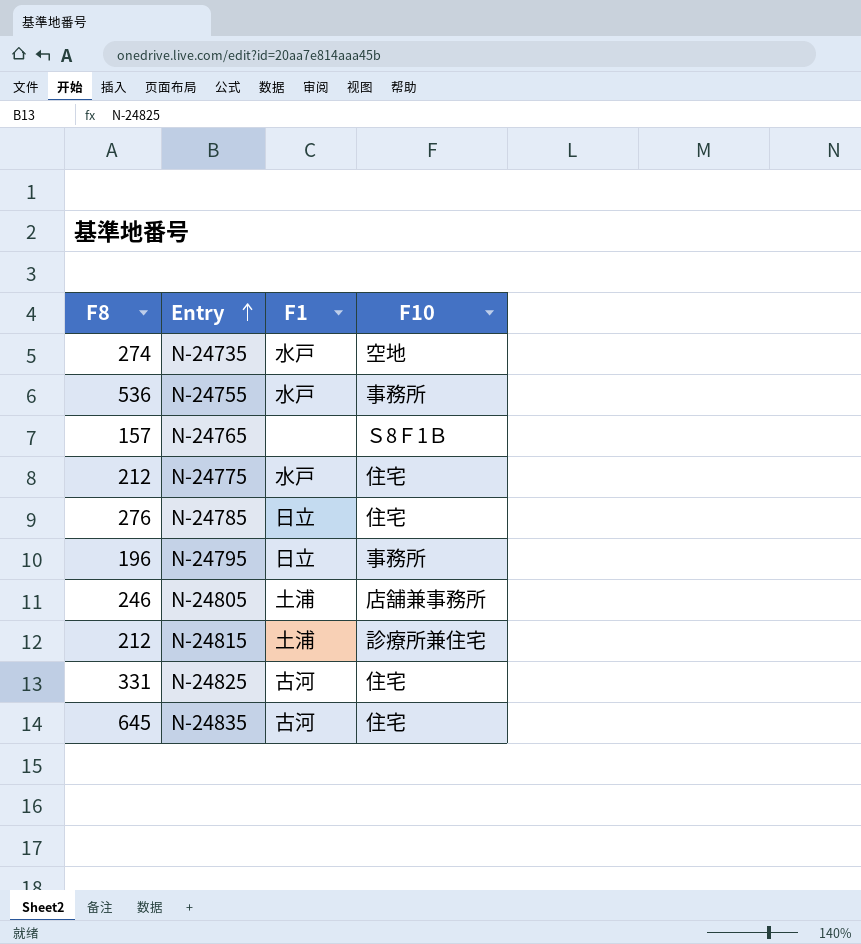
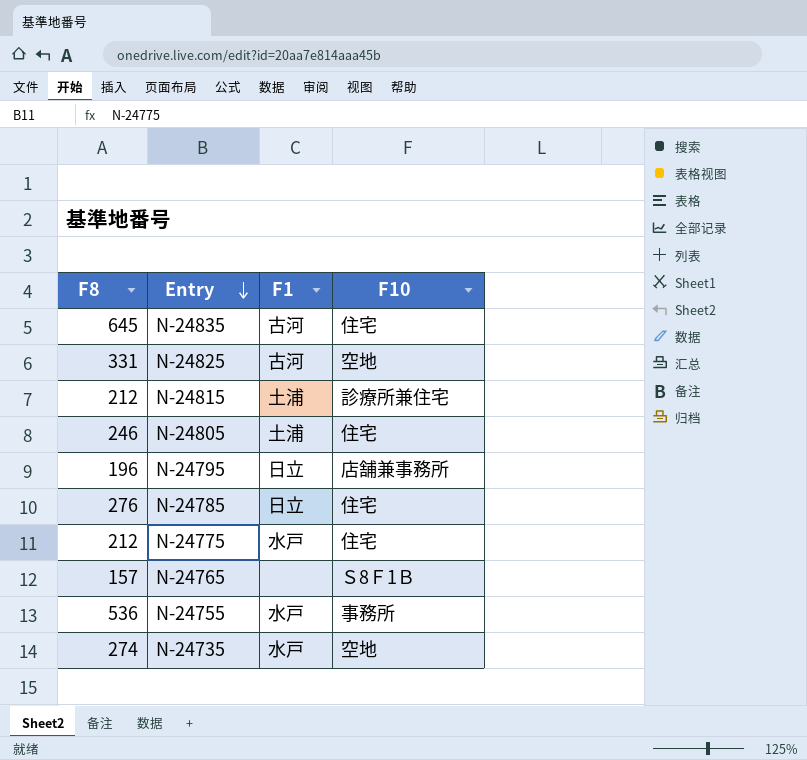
row order: Entry ascending -> Entry descending
N-24825 | F10: 住宅 -> 空地
N-24805 | F10: 店舗兼事務所 -> 住宅
N-24795 | F10: 事務所 -> 店舗兼事務所

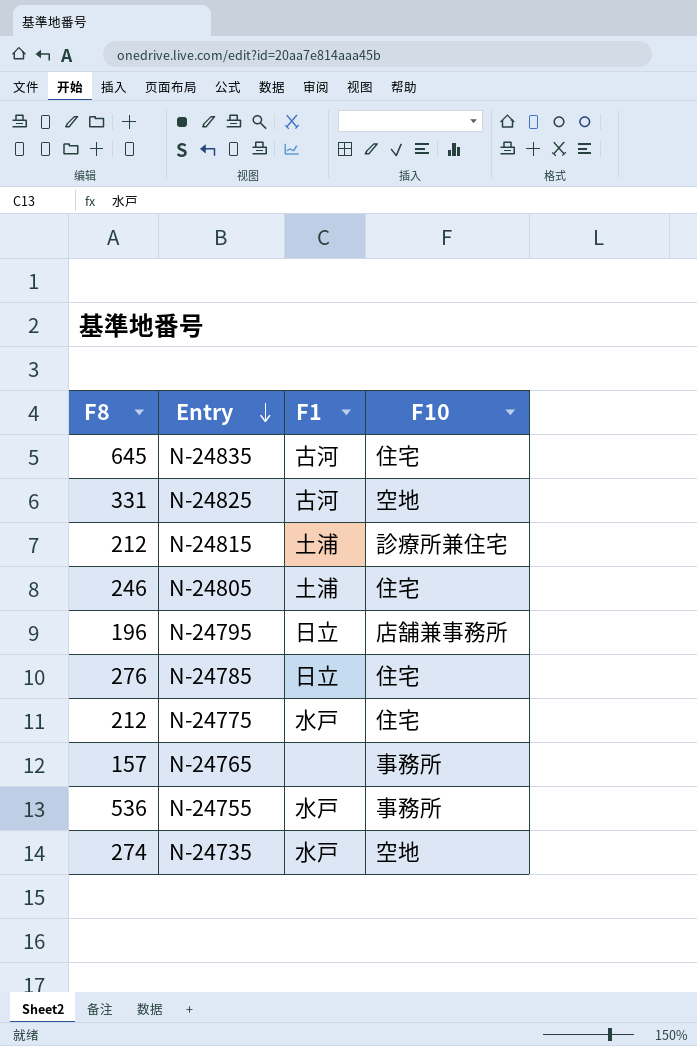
N-24765 | F10: Ｓ8Ｆ1Ｂ -> 事務所

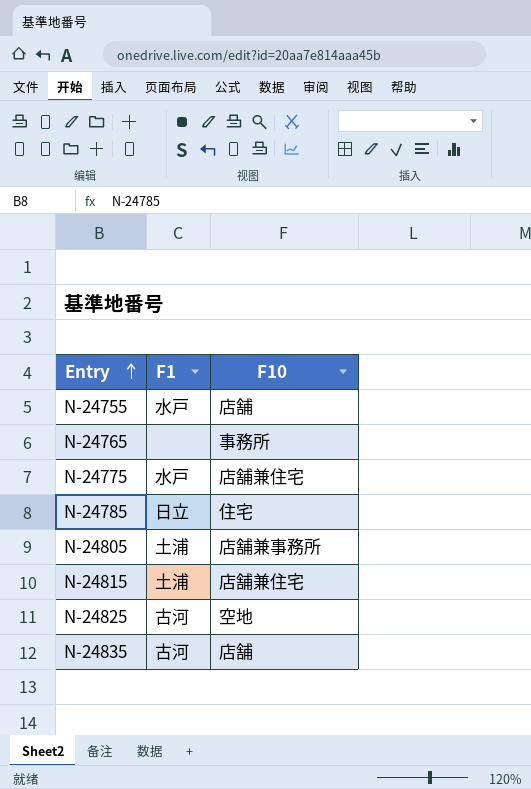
row order: Entry descending -> Entry ascending
column F8 | position: 1 -> none
row N-24795: 196 | 日立 | 店舗兼事務所 -> none
row N-24735: 274 | 水戸 | 空地 -> none
N-24755 | F10: 事務所 -> 店舗
N-24775 | F10: 住宅 -> 店舗兼住宅
N-24805 | F10: 住宅 -> 店舗兼事務所
N-24815 | F10: 診療所兼住宅 -> 店舗兼住宅
N-24835 | F10: 住宅 -> 店舗

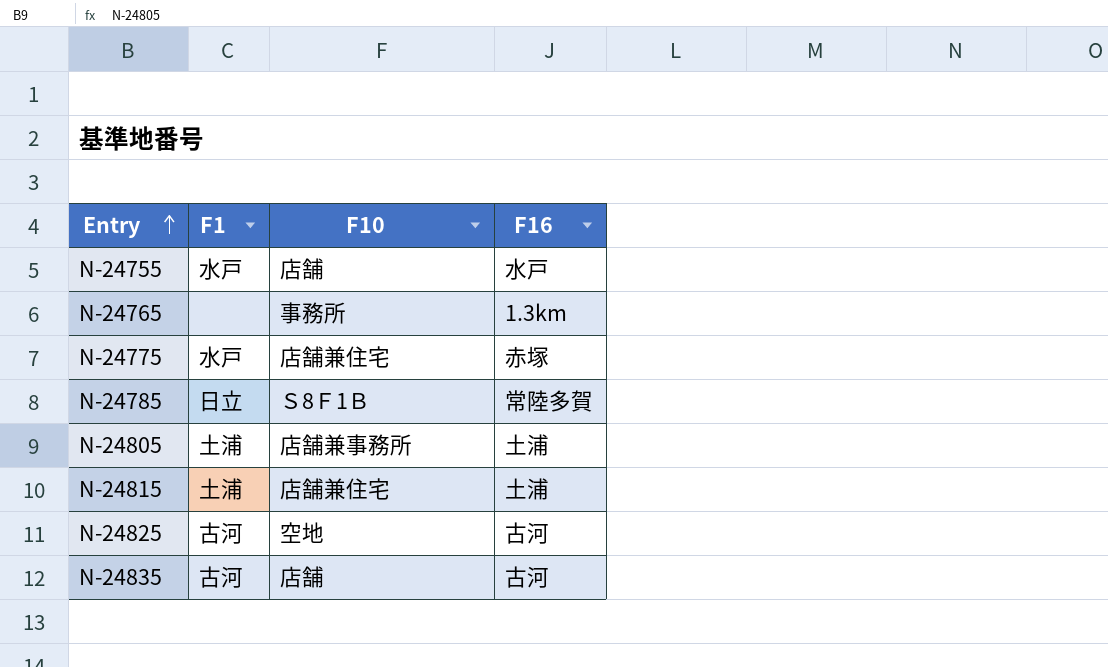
column F16 | position: none -> 4
N-24785 | F10: 住宅 -> Ｓ8Ｆ1Ｂ

